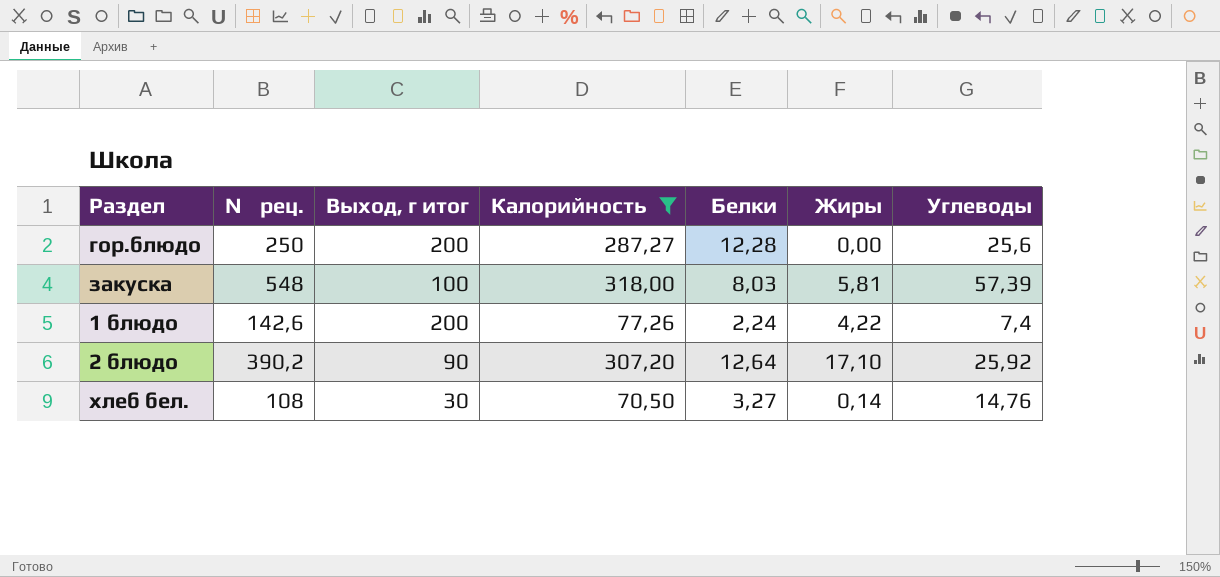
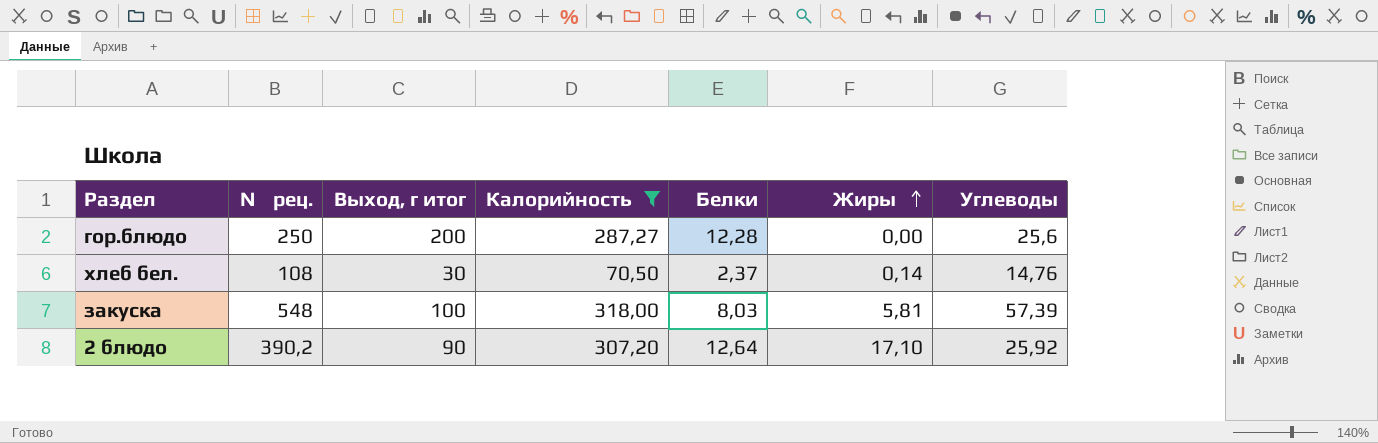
row order: none -> Жиры ascending
row 1 блюдо: 142,6 | 200 | 77,26 | 2,24 | 4,22 | 7,4 -> none
хлеб бел. | Белки: 3,27 -> 2,37

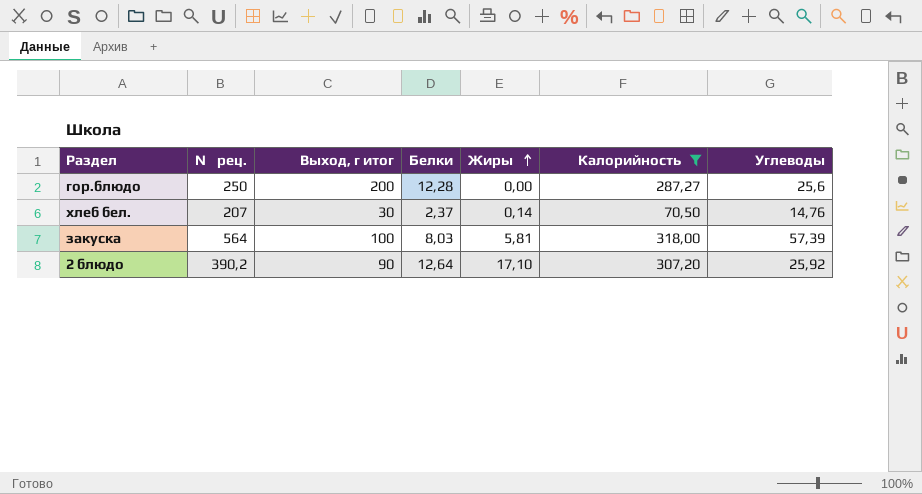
column Калорийность | position: 4 -> 6
хлеб бел. | № рец.: 108 -> 207
закуска | № рец.: 548 -> 564

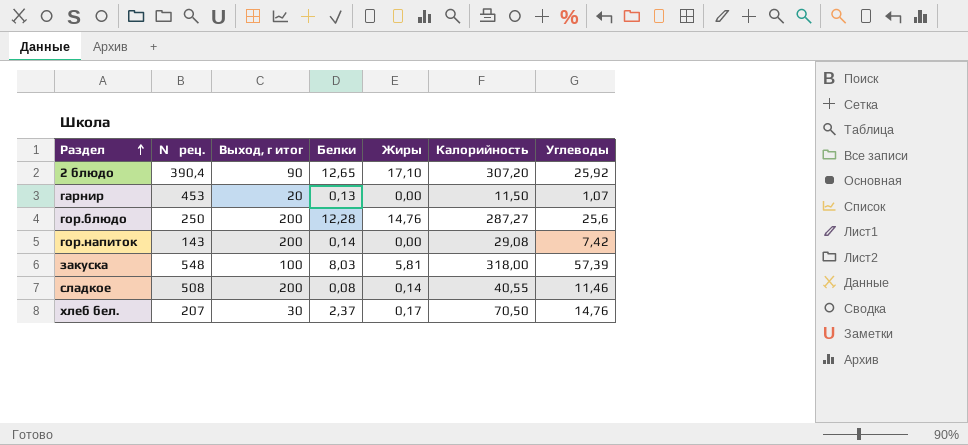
filter: Калорийность >= 70,50 -> none
row order: Жиры ascending -> Раздел ascending
2 блюдо | № рец.: 390,2 -> 390,4
2 блюдо | Белки: 12,64 -> 12,65
гор.блюдо | Жиры: 0,00 -> 14,76
закуска | № рец.: 564 -> 548
хлеб бел. | Жиры: 0,14 -> 0,17

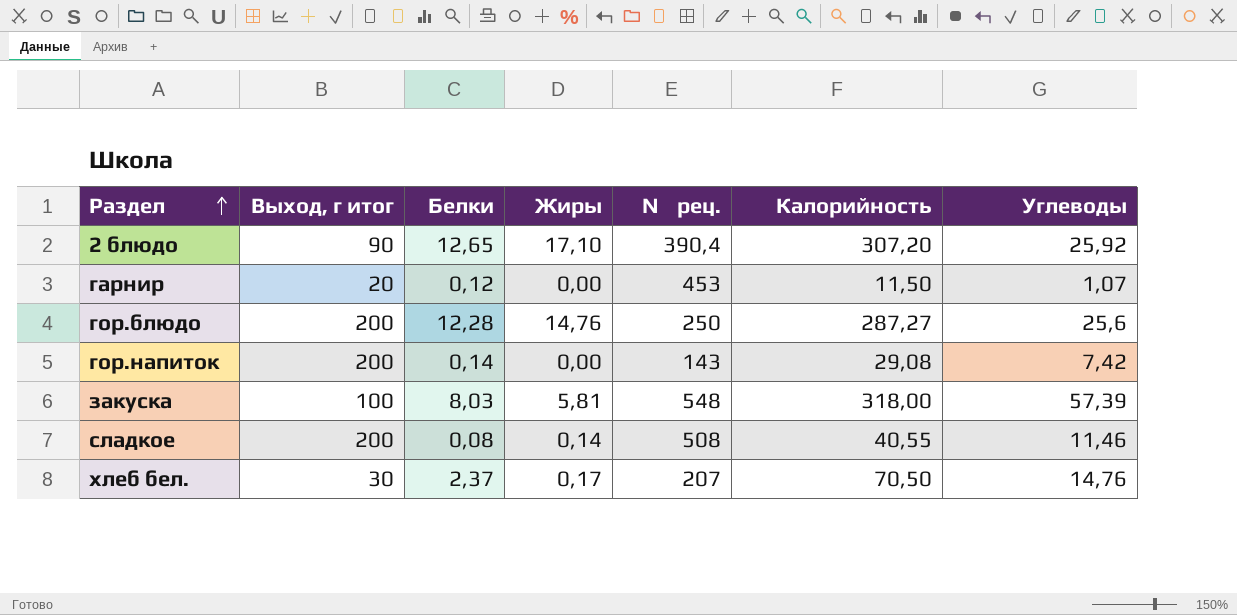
column № рец. | position: 2 -> 5
гарнир | Белки: 0,13 -> 0,12

